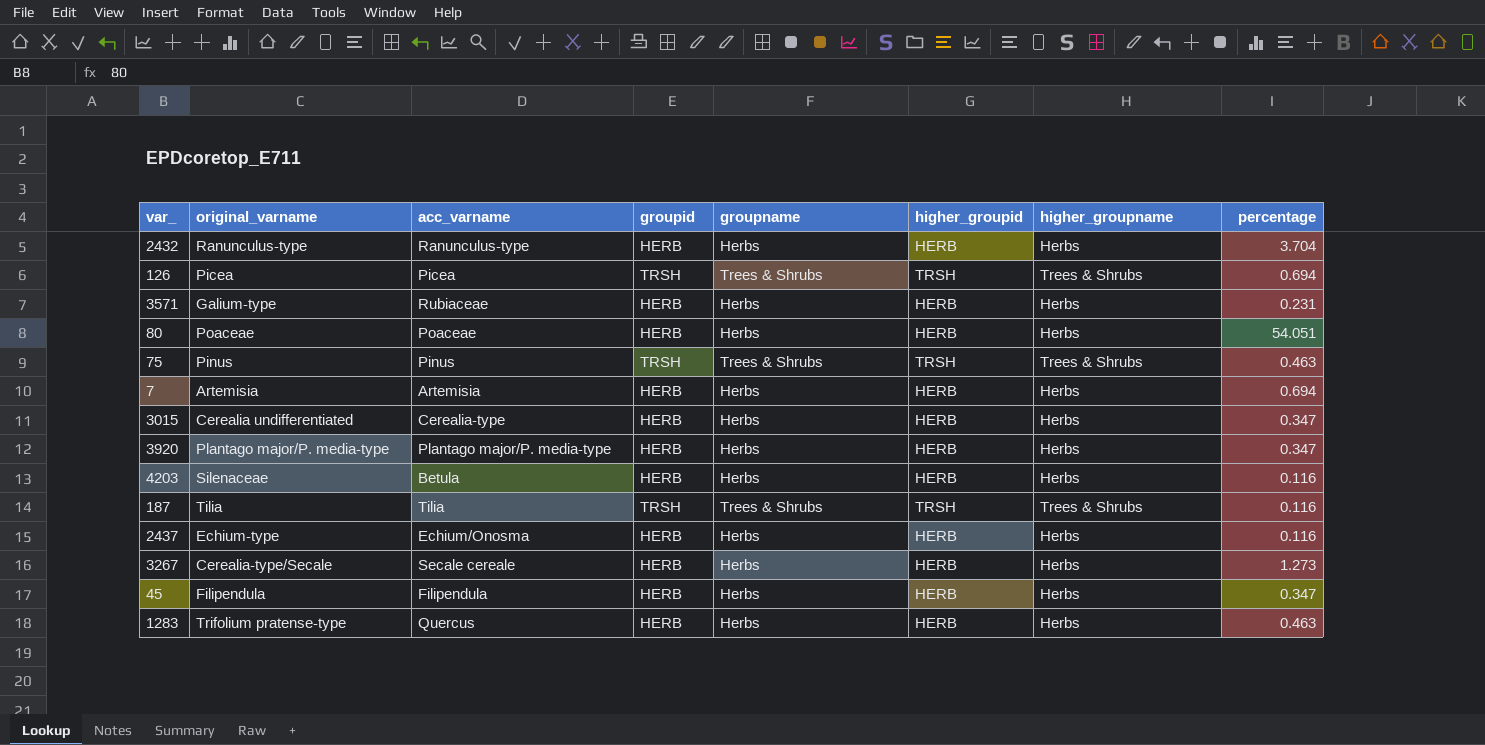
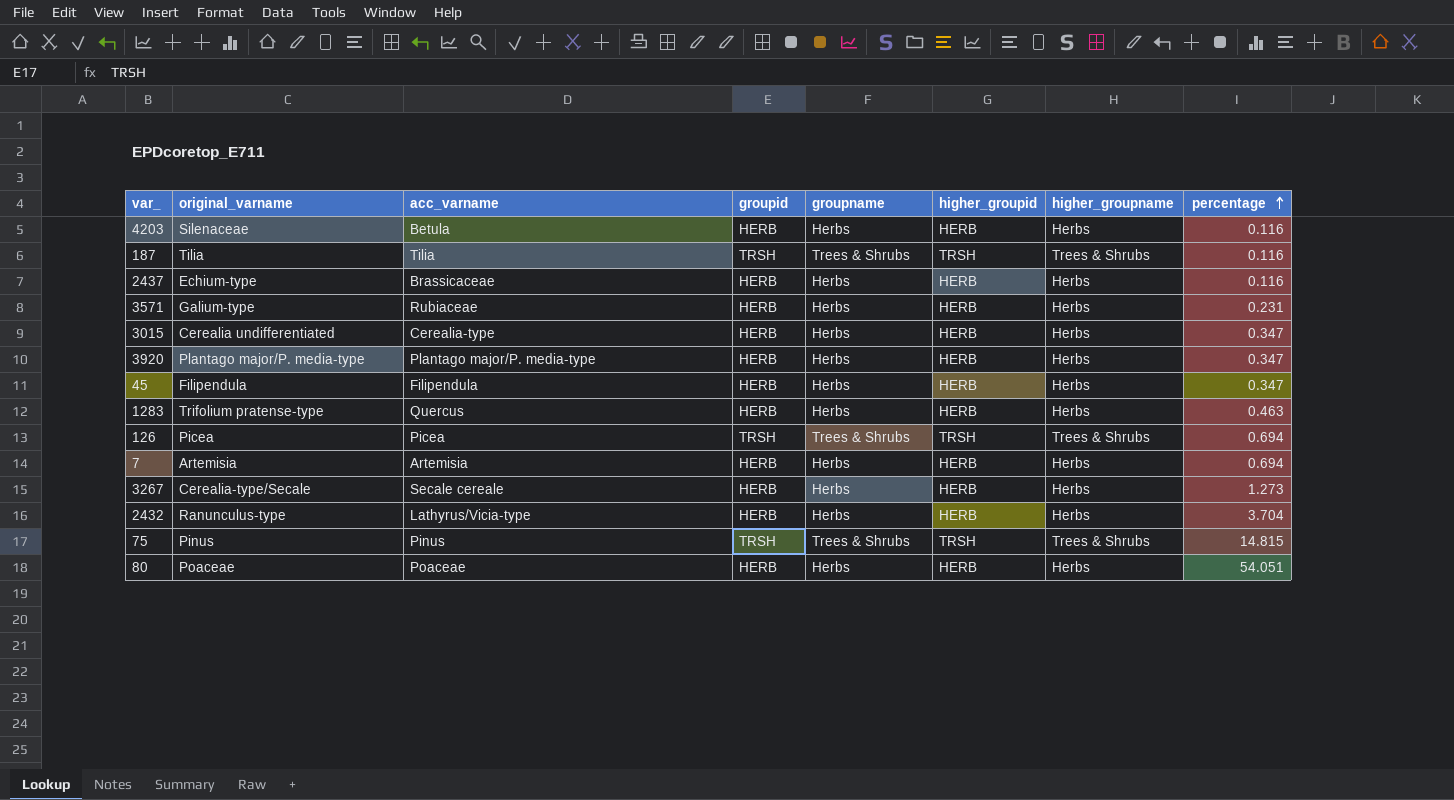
row order: none -> percentage ascending
2437 | acc_varname: Echium/Onosma -> Brassicaceae
2432 | acc_varname: Ranunculus-type -> Lathyrus/Vicia-type
75 | percentage: 0.463 -> 14.815

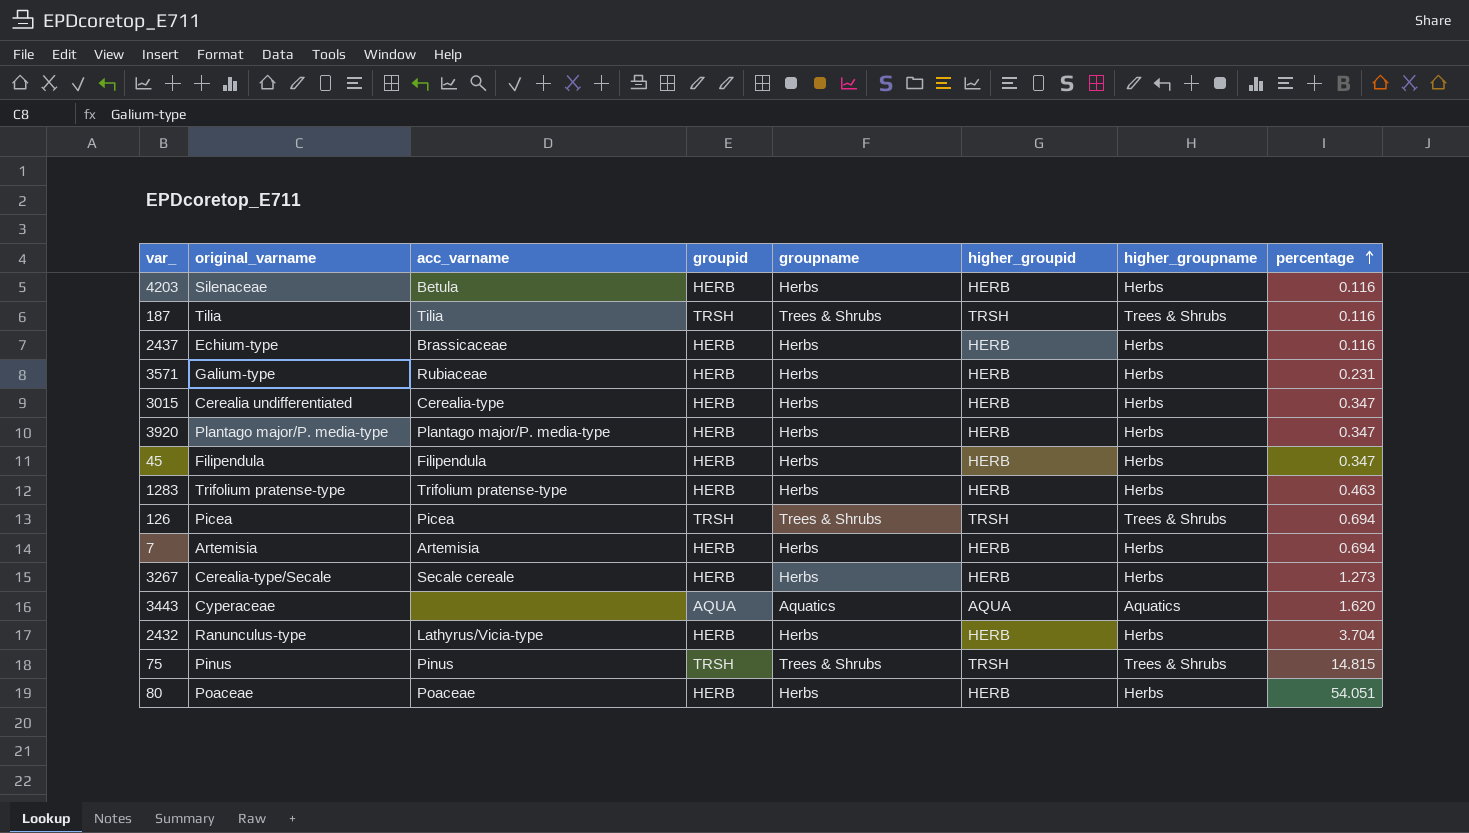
1283 | acc_varname: Quercus -> Trifolium pratense-type
row 3443: none -> Cyperaceae | none | AQUA | Aquatics | AQUA | Aquatics | 1.620

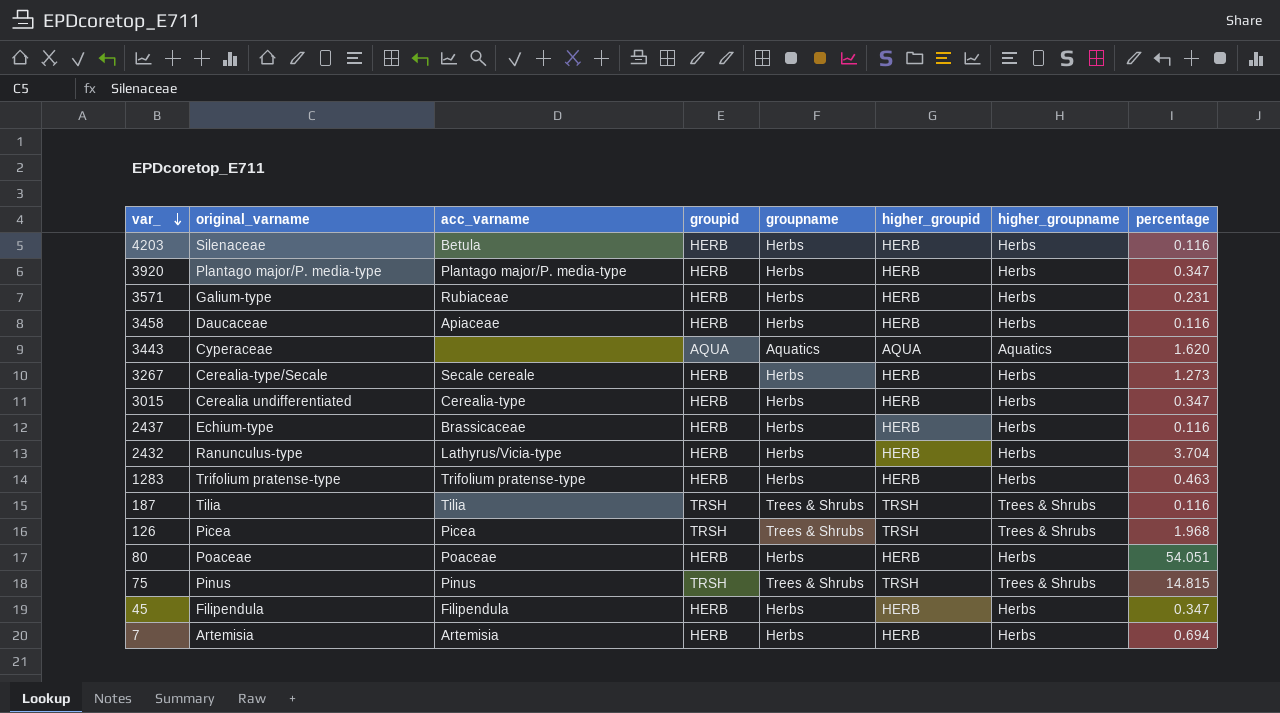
row order: percentage ascending -> var_ descending
row 3458: none -> Daucaceae | Apiaceae | HERB | Herbs | HERB | Herbs | 0.116
126 | percentage: 0.694 -> 1.968

